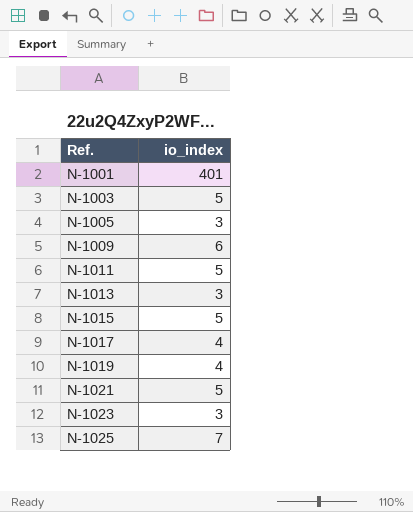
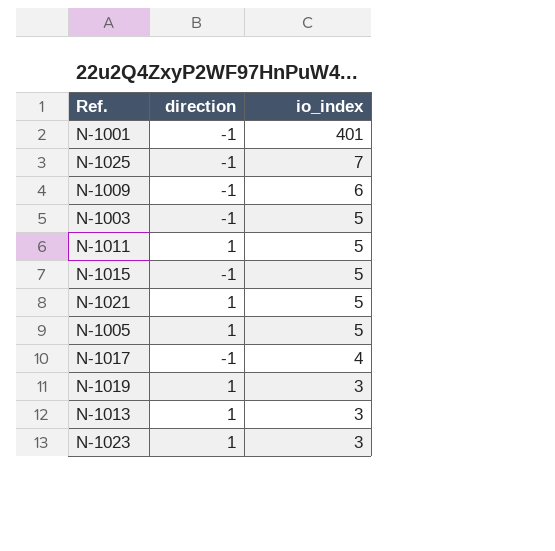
row order: Ref. ascending -> io_index descending
column direction | position: none -> 2
N-1005 | io_index: 3 -> 5
N-1019 | io_index: 4 -> 3

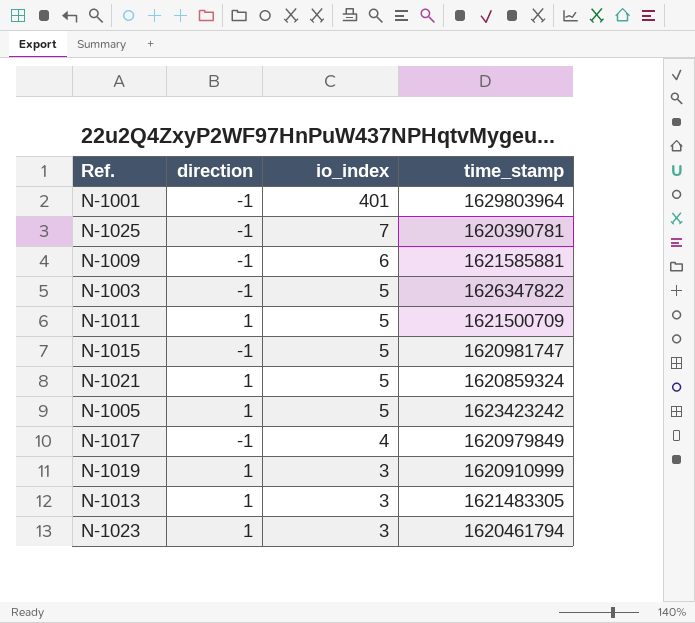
column time_stamp | position: none -> 4

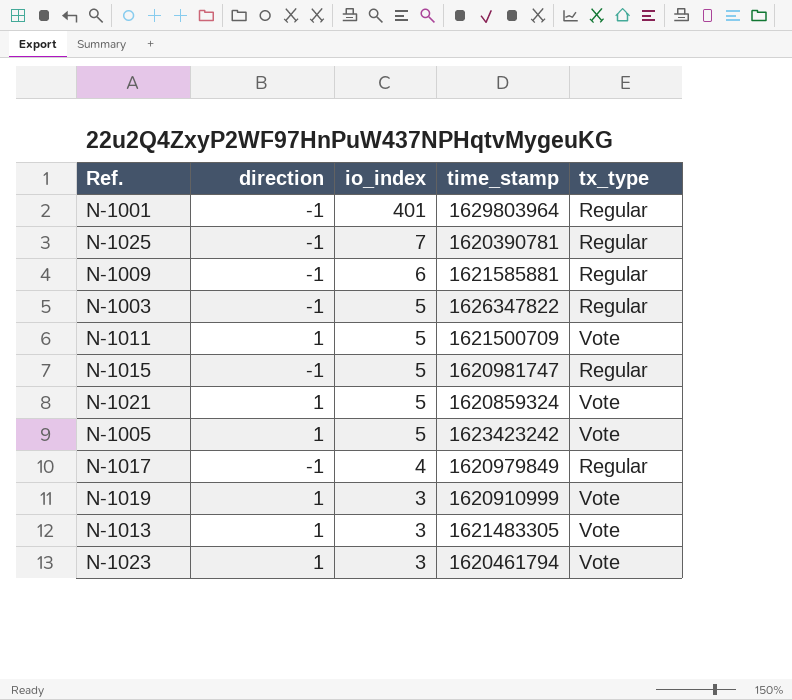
column tx_type | position: none -> 5

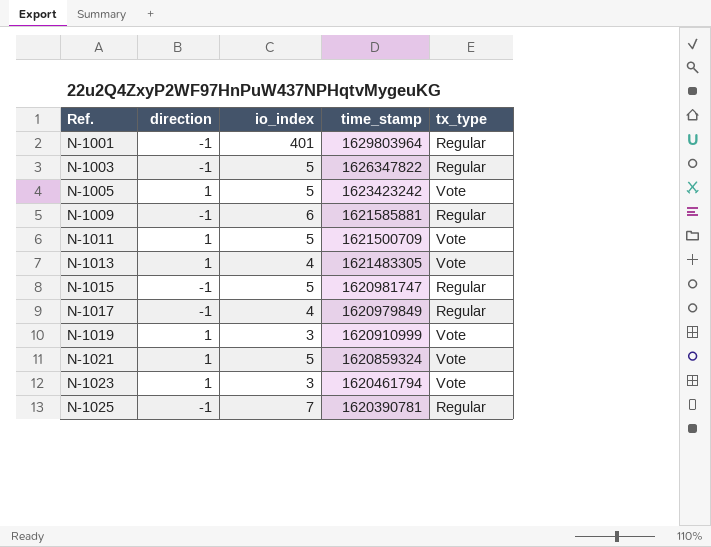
row order: io_index descending -> Ref. ascending
N-1013 | io_index: 3 -> 4

